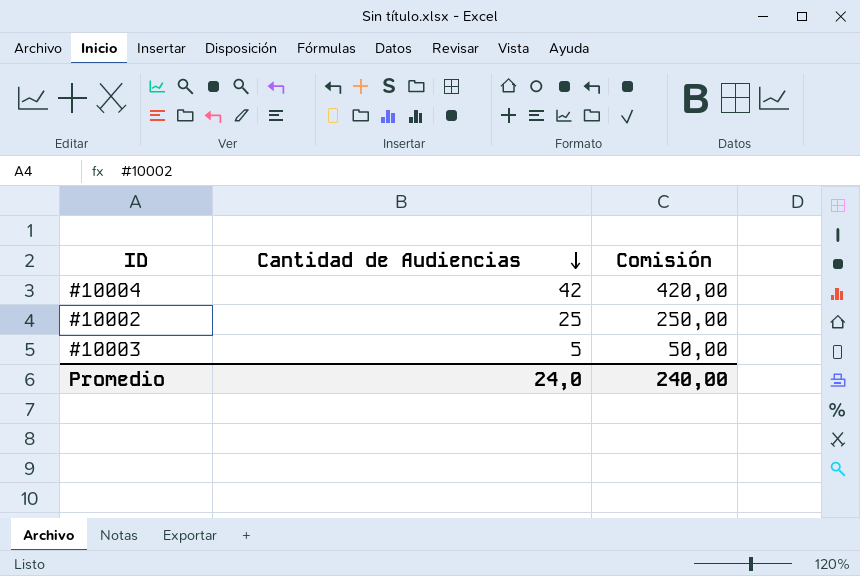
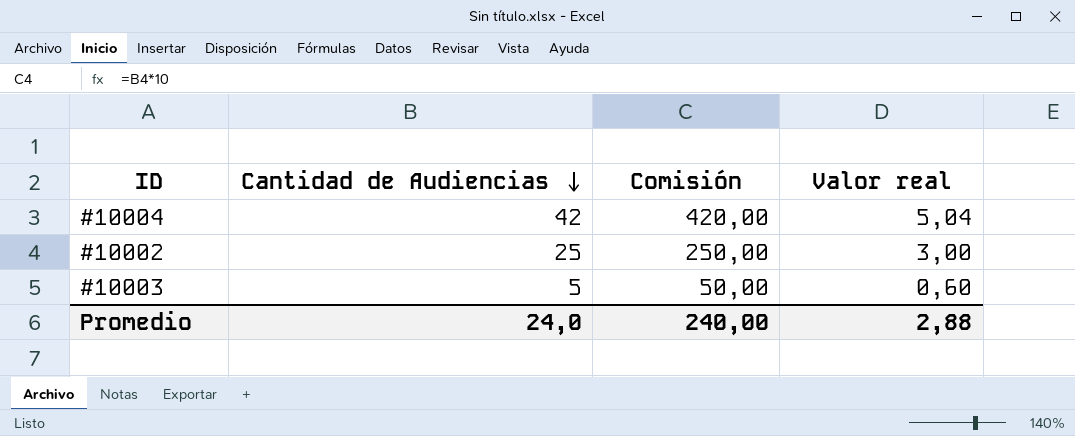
column Valor real | formula: none -> [Cantidad de Audiencias] * 0,12

